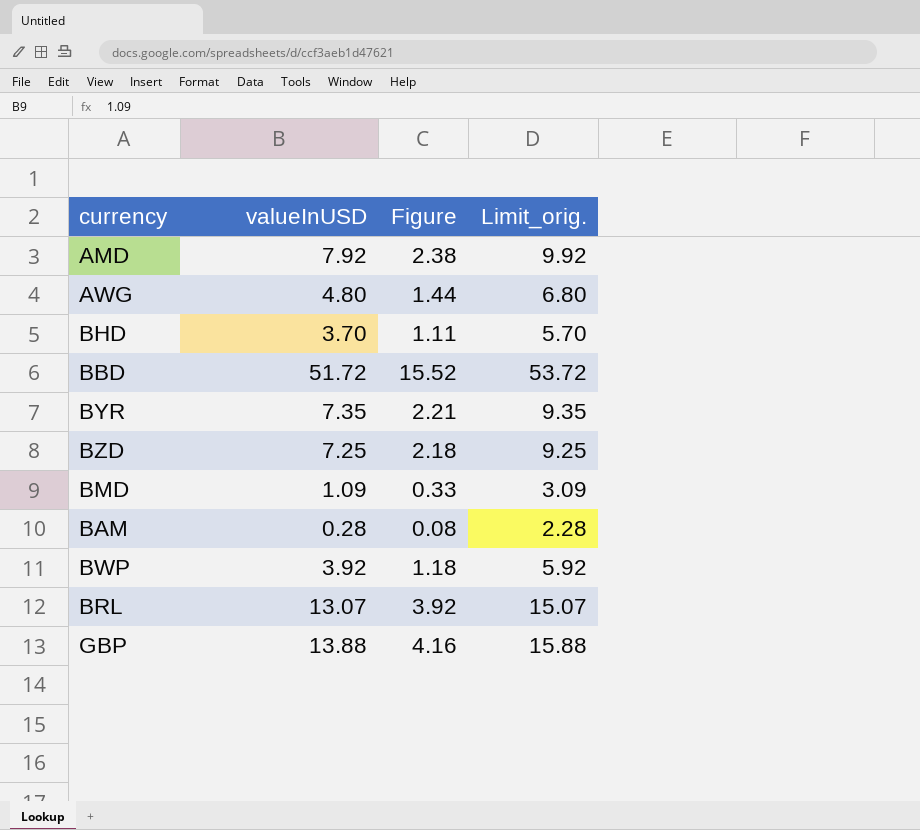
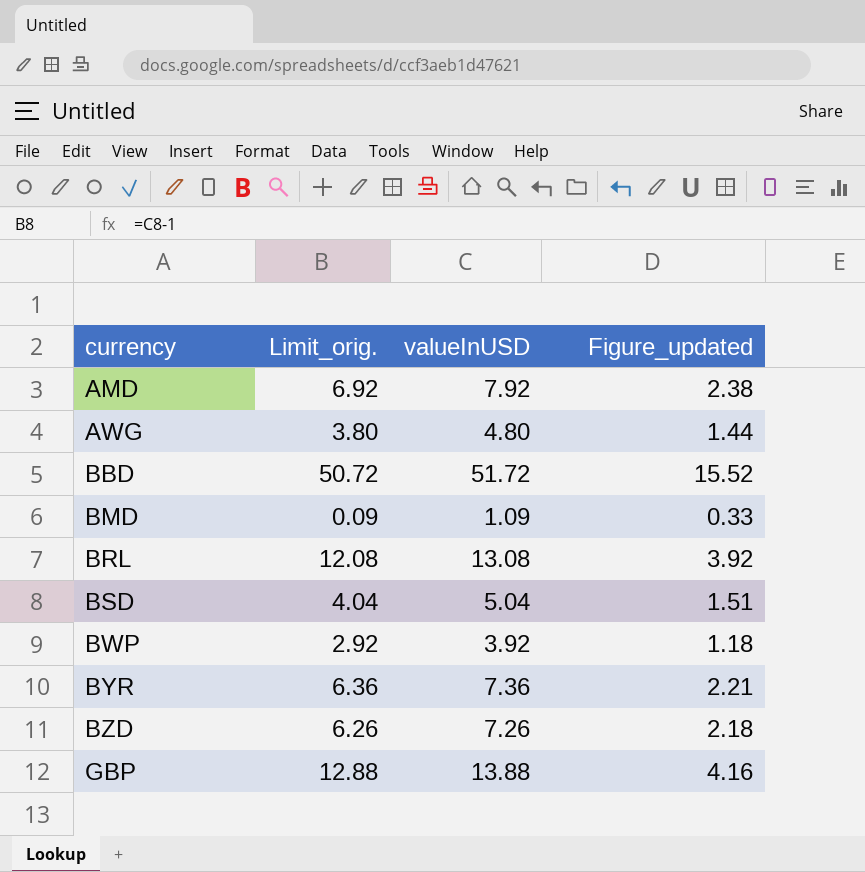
row order: none -> currency ascending
column Limit_orig. | formula: [valueInUSD] + 2 -> [valueInUSD] - 1
column Limit_orig. | position: 4 -> 2
column name: Figure -> Figure_updated
row BHD: 3.70 | 1.11 | 5.70 -> none
row BAM: 0.28 | 0.08 | 2.28 -> none
BRL | valueInUSD: 13.07 -> 13.08
row BSD: none -> 4.04 | 5.04 | 1.51
BYR | valueInUSD: 7.35 -> 7.36
BZD | valueInUSD: 7.25 -> 7.26

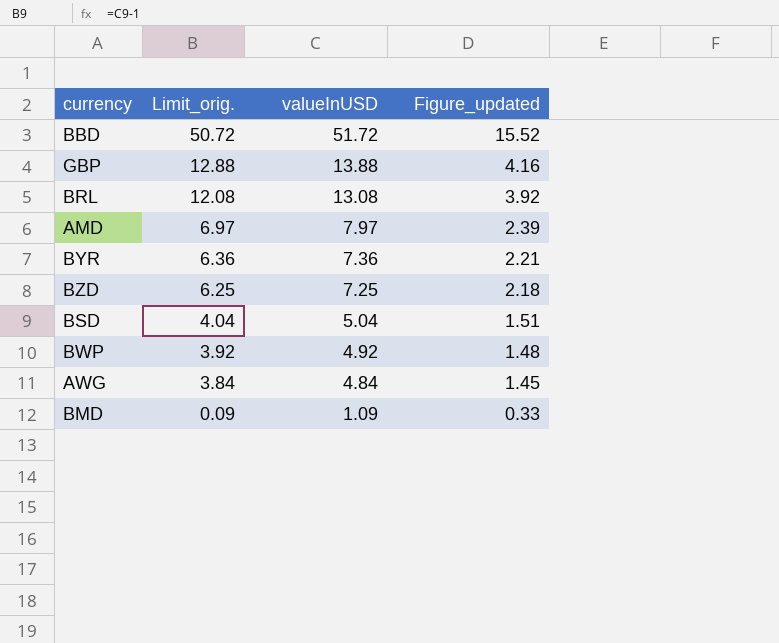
row order: currency ascending -> Limit_orig. descending
AMD | Limit_orig.: 6.92 -> 6.97
AMD | valueInUSD: 7.92 -> 7.97
AMD | Figure_updated: 2.38 -> 2.39
BZD | Limit_orig.: 6.26 -> 6.25
BZD | valueInUSD: 7.26 -> 7.25
BWP | Limit_orig.: 2.92 -> 3.92
BWP | valueInUSD: 3.92 -> 4.92
BWP | Figure_updated: 1.18 -> 1.48
AWG | Limit_orig.: 3.80 -> 3.84
AWG | valueInUSD: 4.80 -> 4.84
AWG | Figure_updated: 1.44 -> 1.45

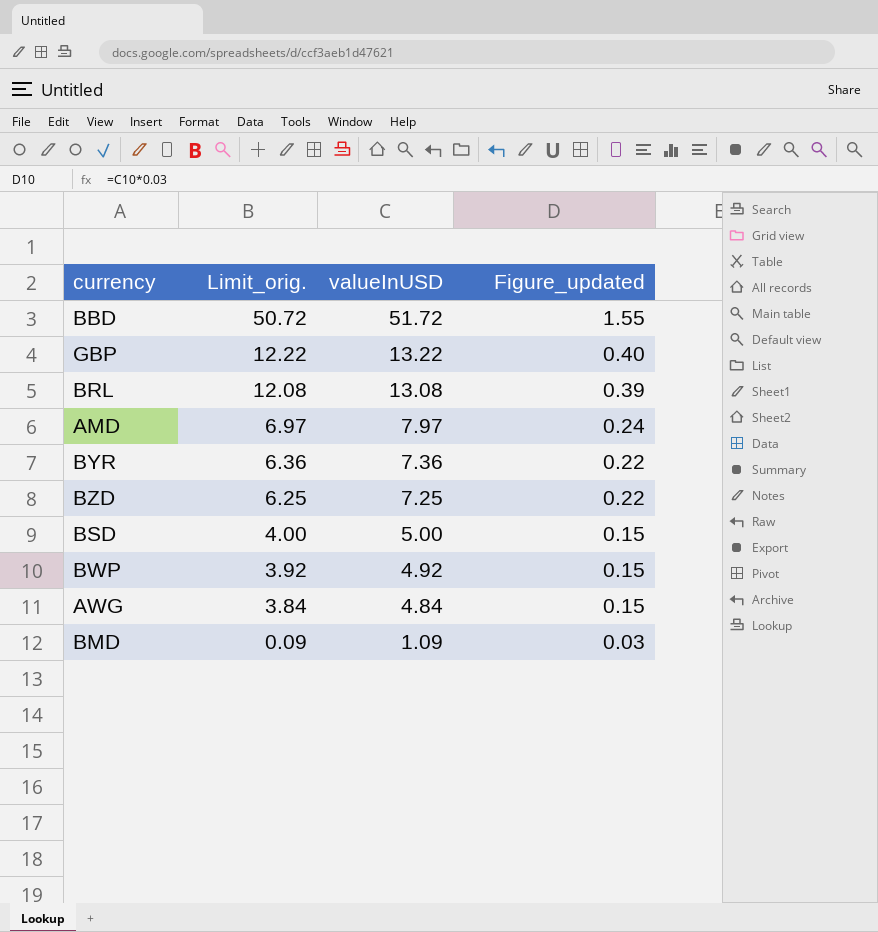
column Figure_updated | formula: [valueInUSD] * 0.3 -> [valueInUSD] * 0.03
GBP | Limit_orig.: 12.88 -> 12.22
GBP | valueInUSD: 13.88 -> 13.22
BSD | Limit_orig.: 4.04 -> 4.00
BSD | valueInUSD: 5.04 -> 5.00

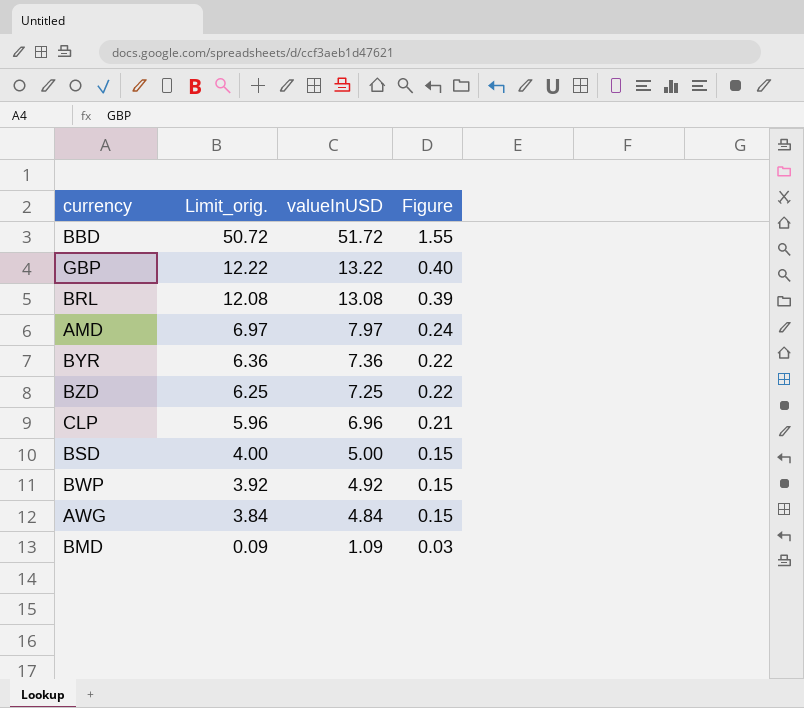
column name: Figure_updated -> Figure
row CLP: none -> 5.96 | 6.96 | 0.21

